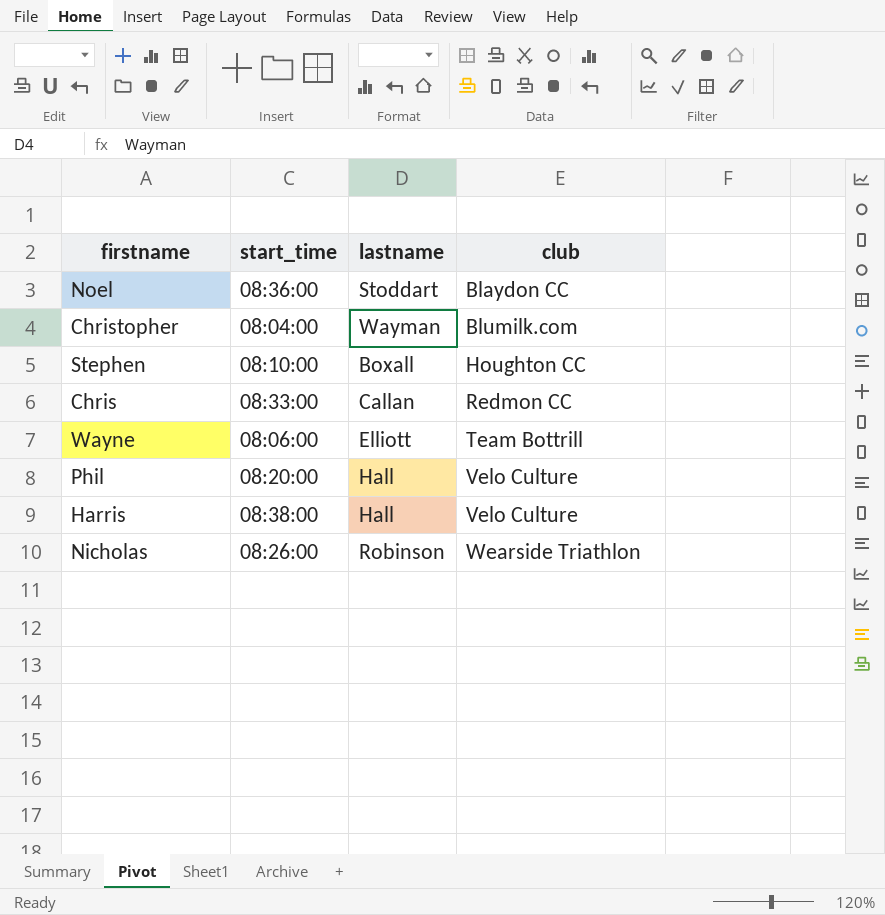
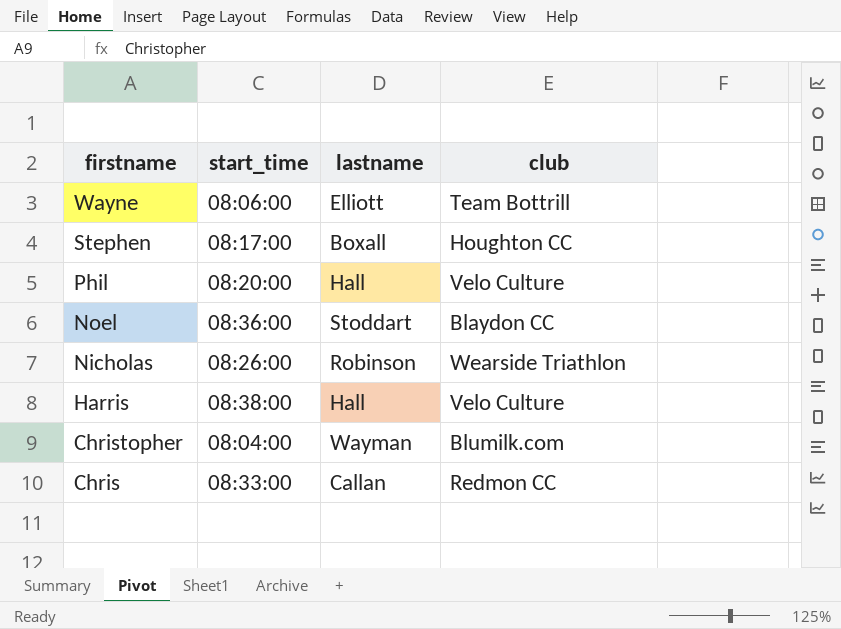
row order: club ascending -> firstname descending
Stephen | start_time: 08:10:00 -> 08:17:00

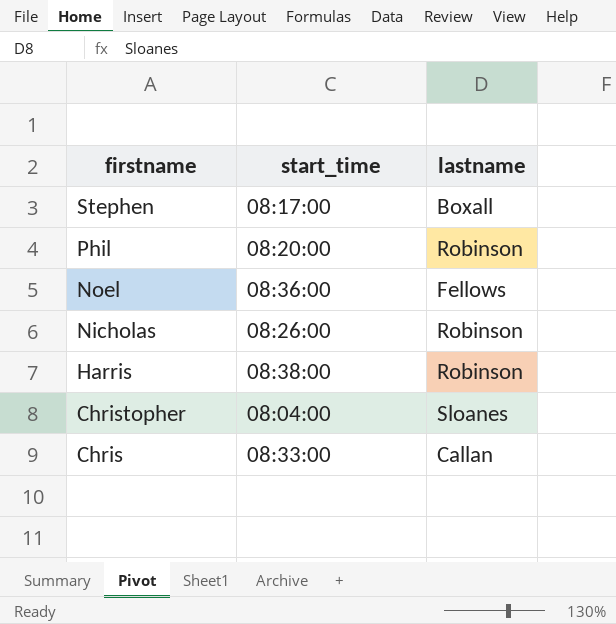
column club | position: 4 -> none
row Wayne: 08:06:00 | Elliott | Team Bottrill -> none
Phil | lastname: Hall -> Robinson
Noel | lastname: Stoddart -> Fellows
Harris | lastname: Hall -> Robinson
Christopher | lastname: Wayman -> Sloanes

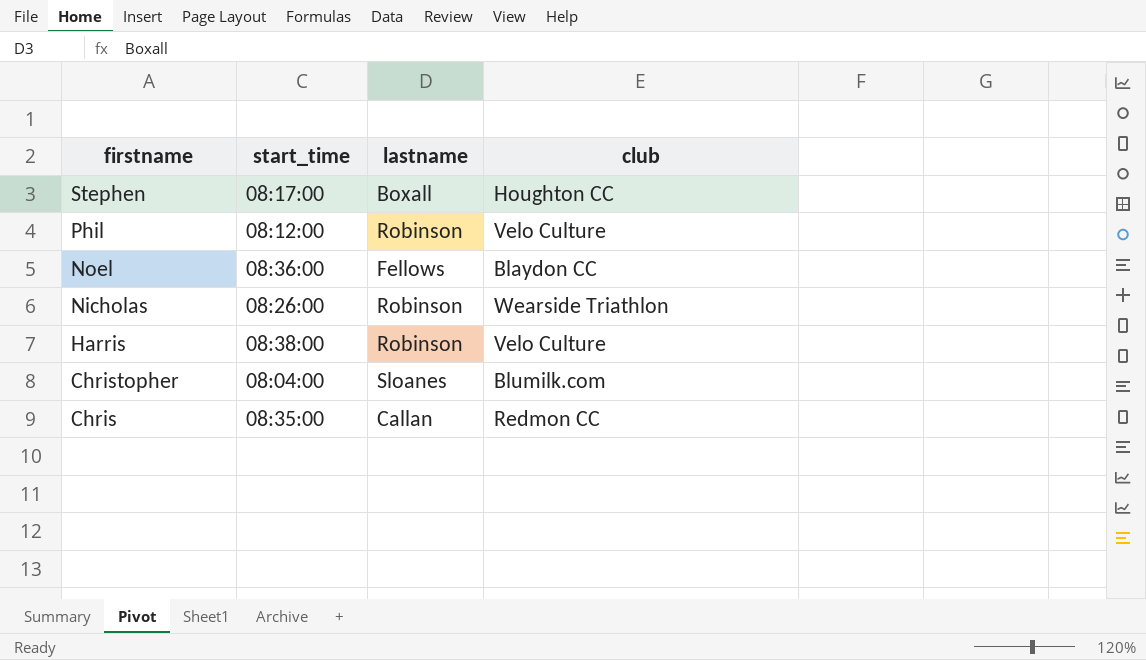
column club | position: none -> 4
Phil | start_time: 08:20:00 -> 08:12:00
Chris | start_time: 08:33:00 -> 08:35:00

